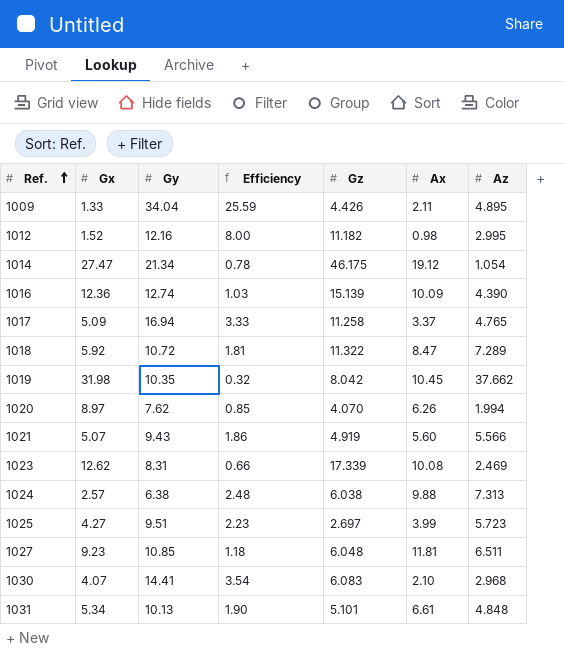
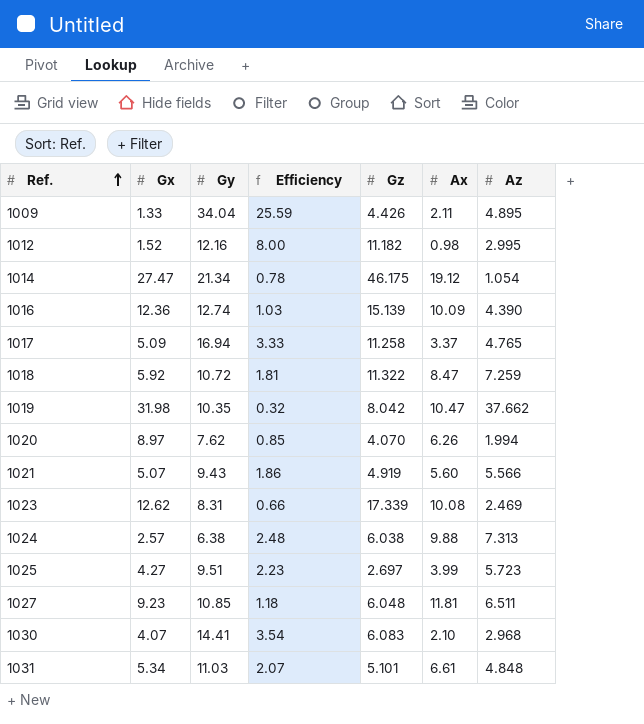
1018 | Az: 7.289 -> 7.259
1019 | Ax: 10.45 -> 10.47
1031 | Gy: 10.13 -> 11.03
1031 | Efficiency: 1.90 -> 2.07

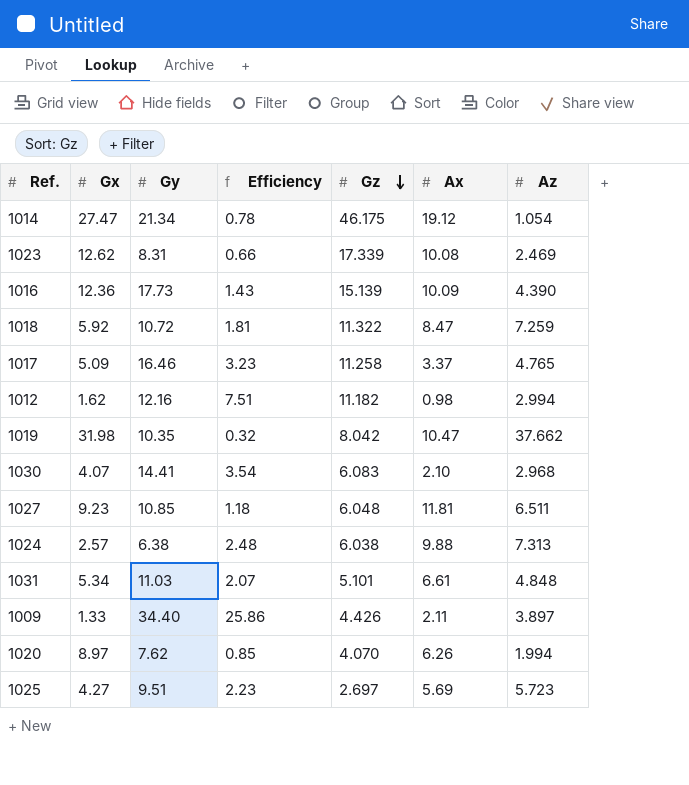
row order: Ref. ascending -> Gz descending
row 1021: 5.07 | 9.43 | 1.86 | 4.919 | 5.60 | 5.566 -> none
1016 | Gy: 12.74 -> 17.73
1016 | Efficiency: 1.03 -> 1.43
1017 | Gy: 16.94 -> 16.46
1017 | Efficiency: 3.33 -> 3.23
1012 | Gx: 1.52 -> 1.62
1012 | Efficiency: 8.00 -> 7.51
1012 | Az: 2.995 -> 2.994
1009 | Gy: 34.04 -> 34.40
1009 | Efficiency: 25.59 -> 25.86
1009 | Az: 4.895 -> 3.897
1025 | Ax: 3.99 -> 5.69

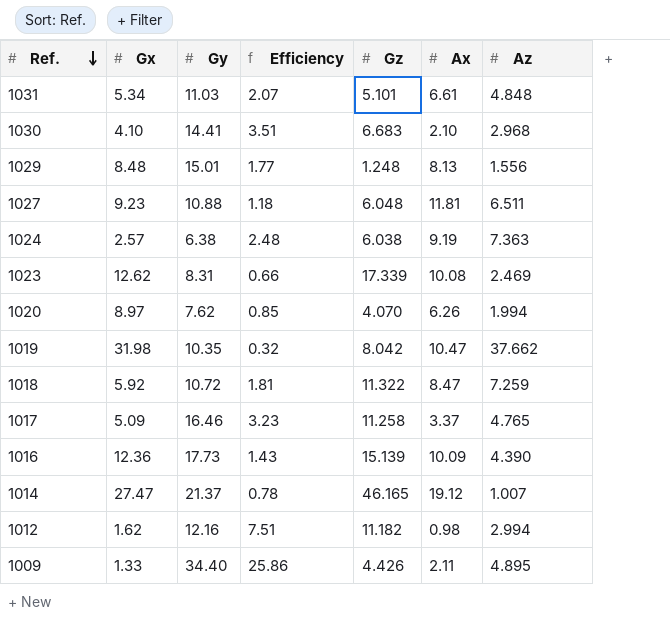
row order: Gz descending -> Ref. descending
row 1025: 4.27 | 9.51 | 2.23 | 2.697 | 5.69 | 5.723 -> none
1030 | Gx: 4.07 -> 4.10
1030 | Efficiency: 3.54 -> 3.51
1030 | Gz: 6.083 -> 6.683
row 1029: none -> 8.48 | 15.01 | 1.77 | 1.248 | 8.13 | 1.556
1027 | Gy: 10.85 -> 10.88
1024 | Ax: 9.88 -> 9.19
1024 | Az: 7.313 -> 7.363
1014 | Gy: 21.34 -> 21.37
1014 | Gz: 46.175 -> 46.165
1014 | Az: 1.054 -> 1.007
1009 | Az: 3.897 -> 4.895

